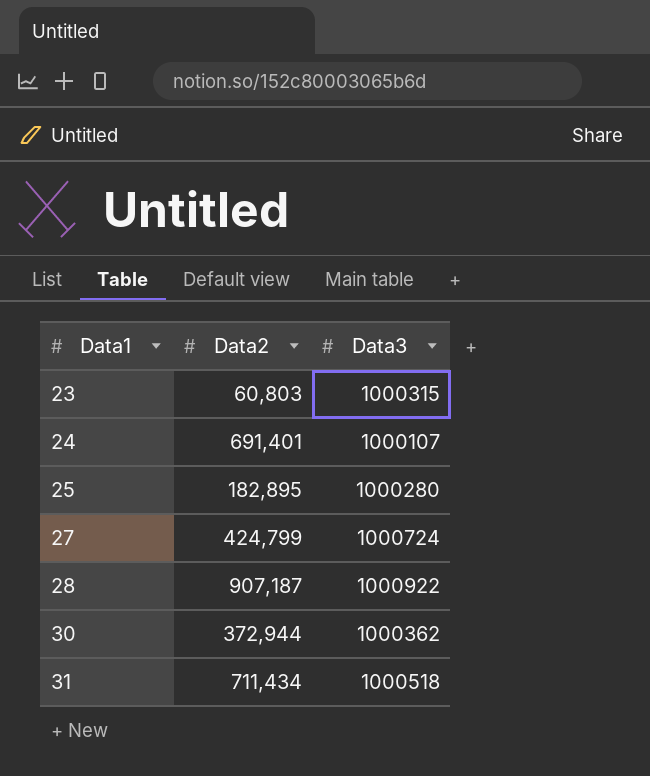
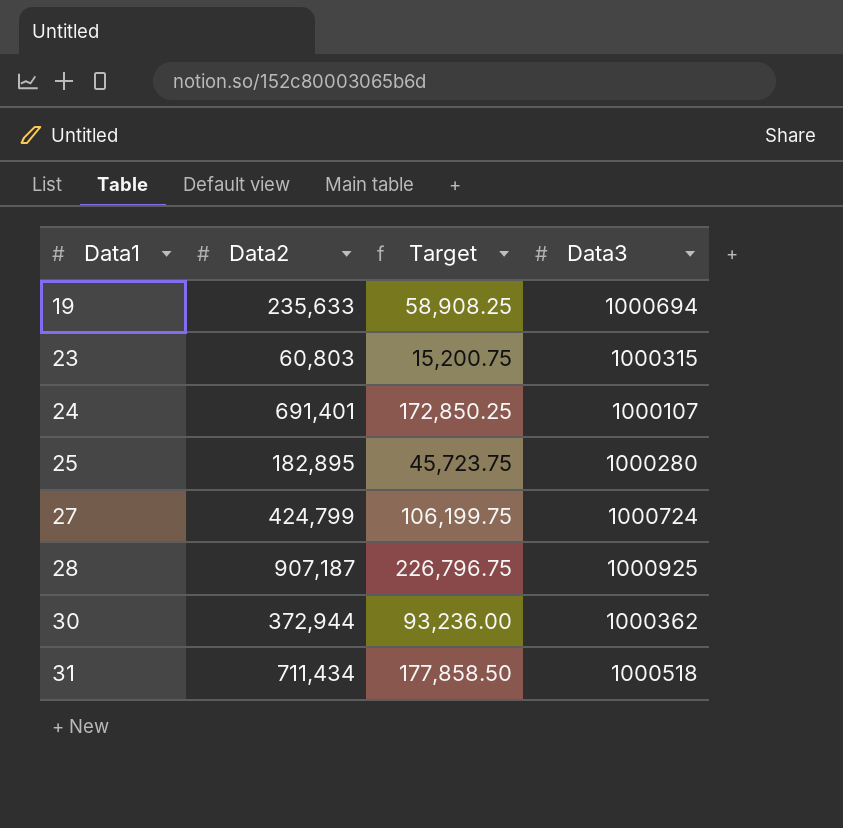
column Target | formula: none -> [Data2] * 0.25
row 19: none -> 235,633 | 58,908.25 | 1000694
28 | Data3: 1000922 -> 1000925

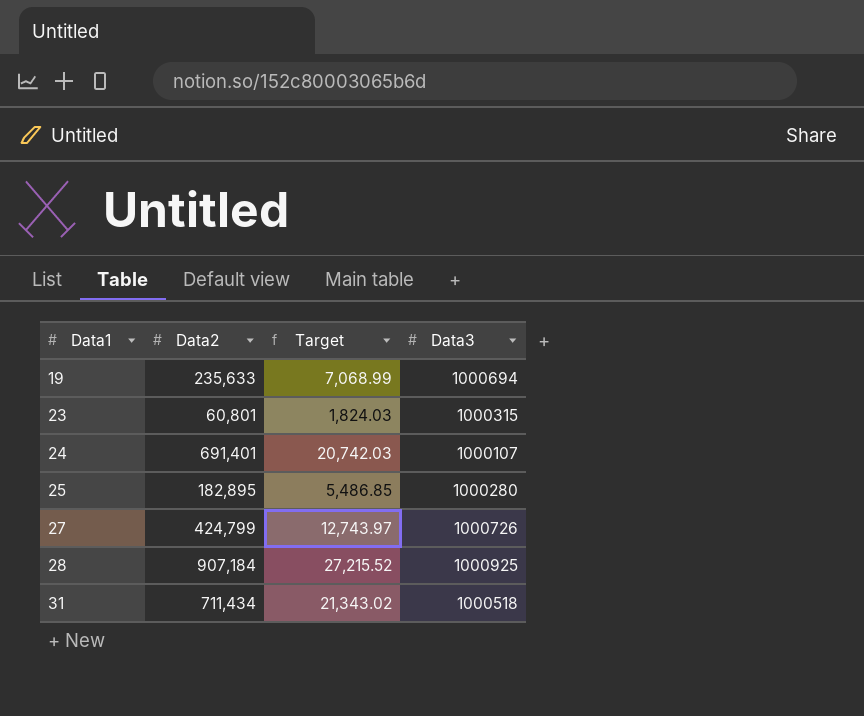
column Target | formula: [Data2] * 0.25 -> [Data2] * 0.03
row 30: 372,944 | 93,236.00 | 1000362 -> none
23 | Data2: 60,803 -> 60,801
27 | Data3: 1000724 -> 1000726
28 | Data2: 907,187 -> 907,184

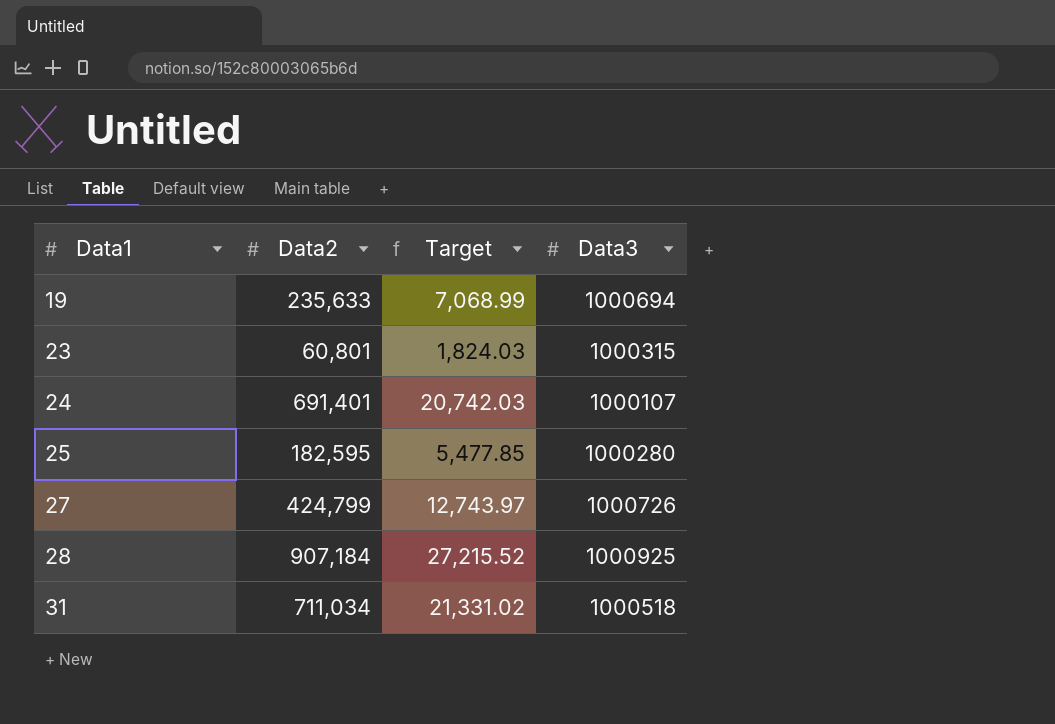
25 | Data2: 182,895 -> 182,595
25 | Target: 5,486.85 -> 5,477.85
31 | Data2: 711,434 -> 711,034
31 | Target: 21,343.02 -> 21,331.02

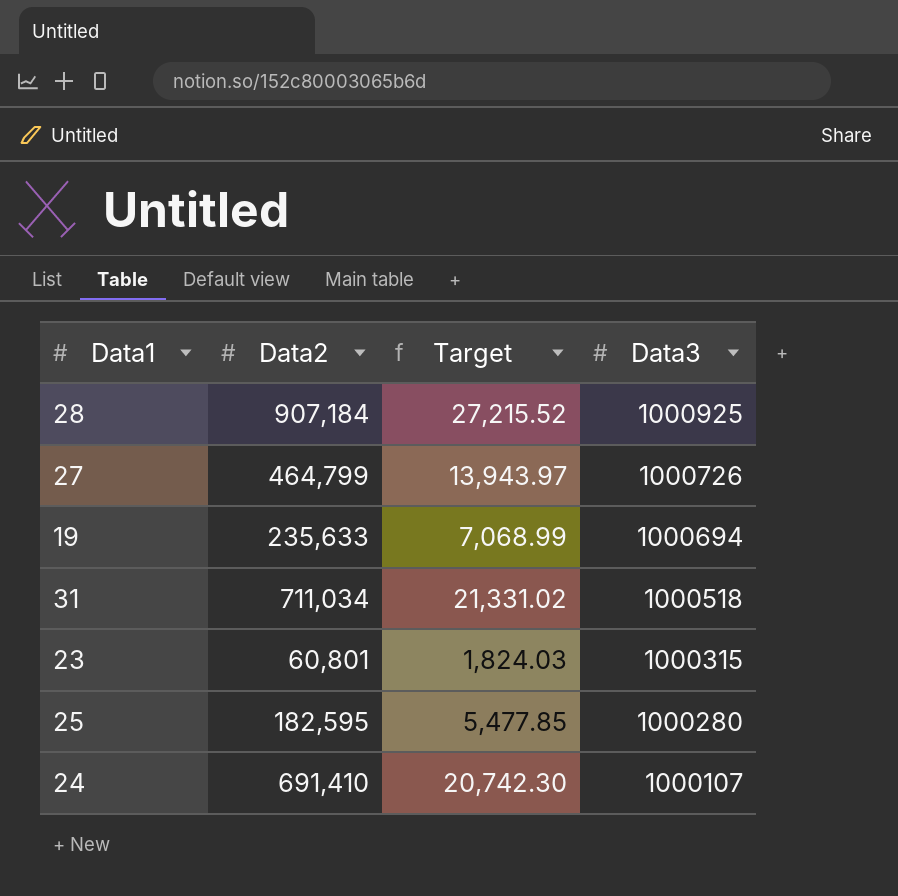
row order: Data1 ascending -> Data3 descending
27 | Data2: 424,799 -> 464,799
27 | Target: 12,743.97 -> 13,943.97
24 | Data2: 691,401 -> 691,410
24 | Target: 20,742.03 -> 20,742.30

